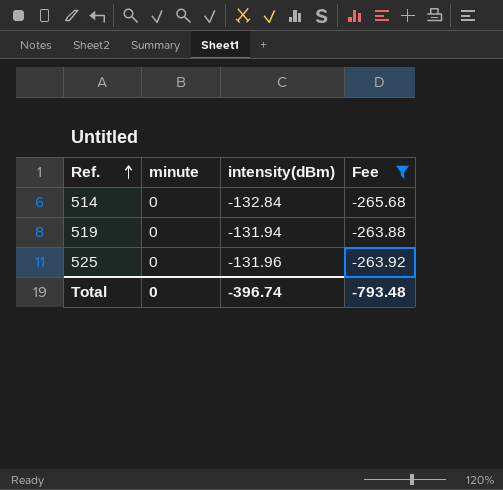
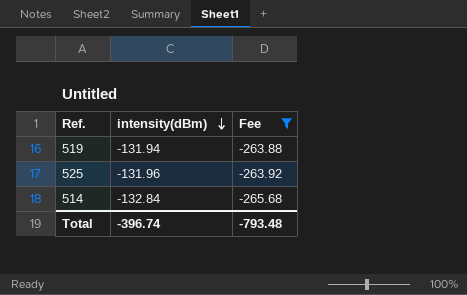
row order: Ref. ascending -> intensity(dBm) descending
column minute | position: 2 -> none

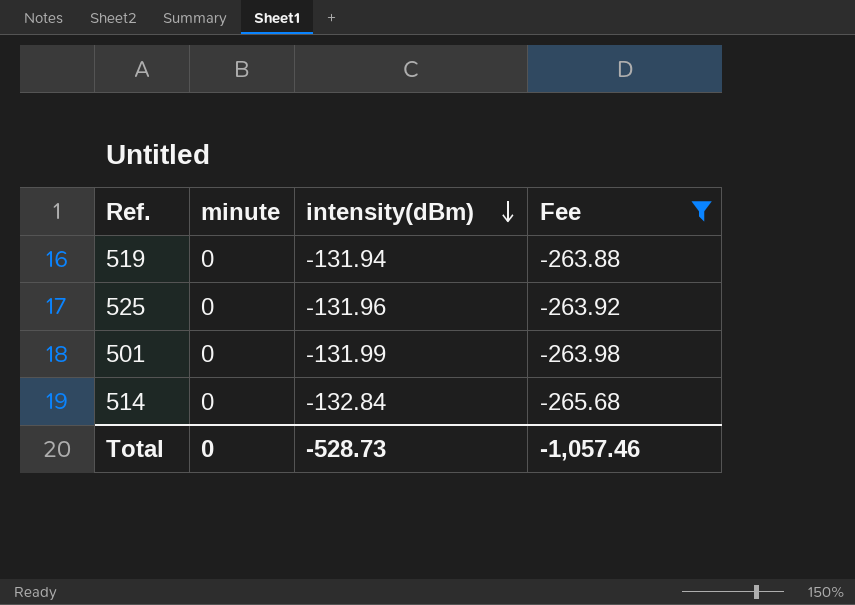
column minute | position: none -> 2
row 501: none -> 0 | -131.99 | -263.98
Total | intensity(dBm): -396.74 -> -528.73
Total | Fee: -793.48 -> -1,057.46

